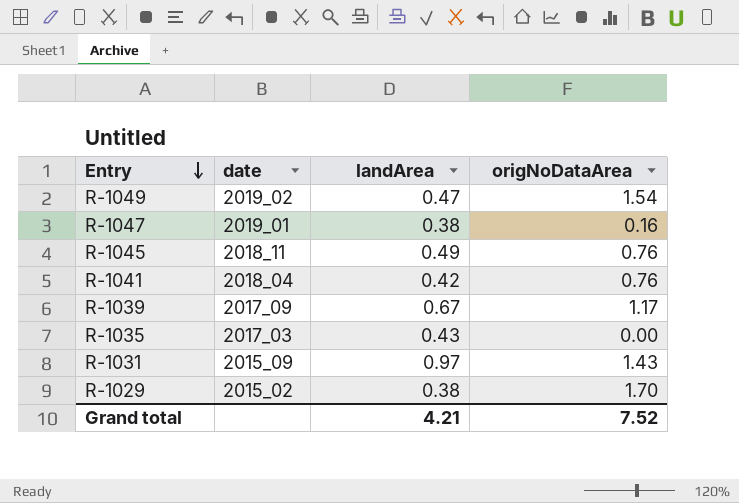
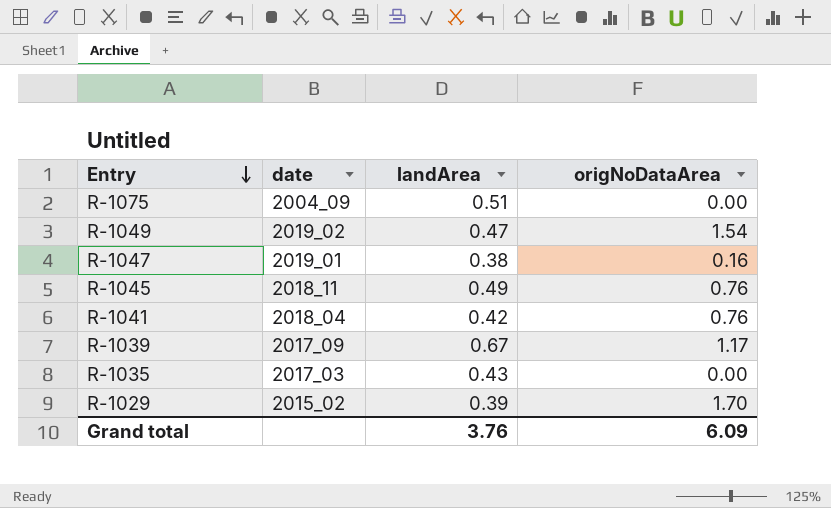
row R-1031: 2015_09 | 0.97 | 1.43 -> none
row R-1075: none -> 2004_09 | 0.51 | 0.00
R-1029 | landArea: 0.38 -> 0.39
Grand total | landArea: 4.21 -> 3.76
Grand total | origNoDataArea: 7.52 -> 6.09

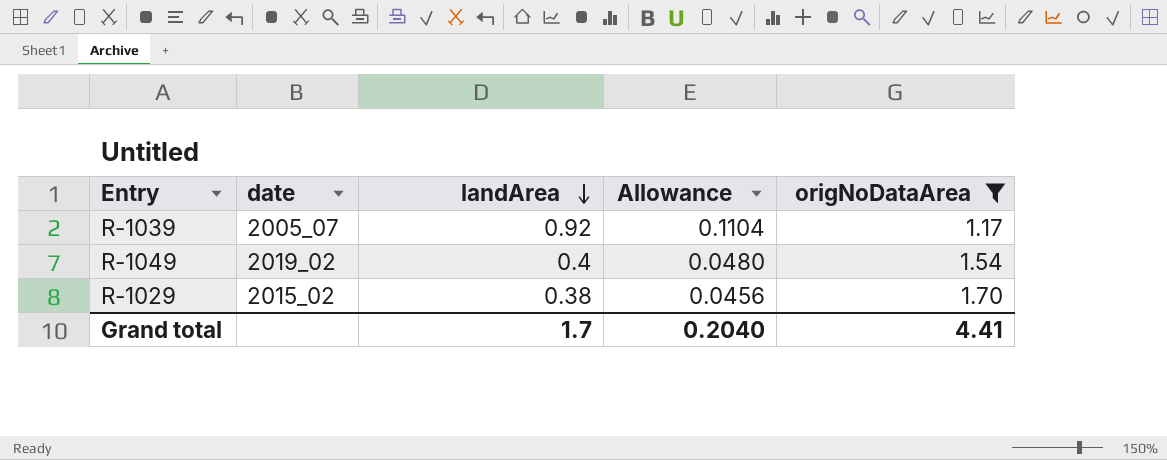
filter: none -> origNoDataArea >= 1.17
row order: Entry descending -> landArea descending
column Allowance | formula: none -> [landArea] * 0.12
R-1039 | date: 2017_09 -> 2005_07
R-1039 | landArea: 0.67 -> 0.92
R-1049 | landArea: 0.47 -> 0.4
R-1029 | landArea: 0.39 -> 0.38
Grand total | landArea: 3.76 -> 1.7
Grand total | origNoDataArea: 6.09 -> 4.41

